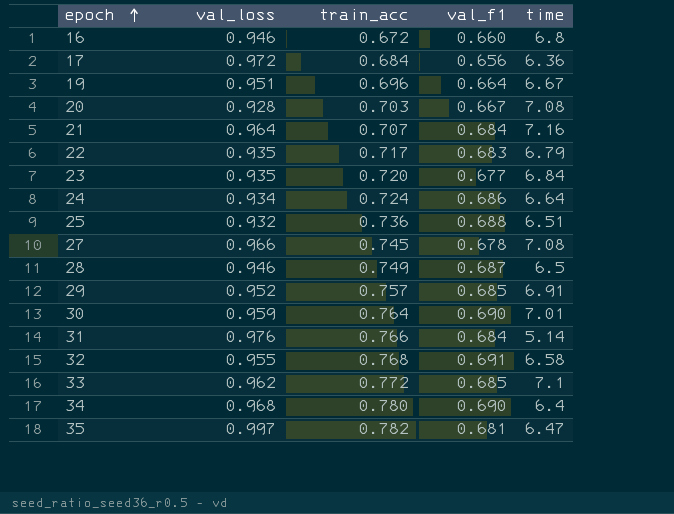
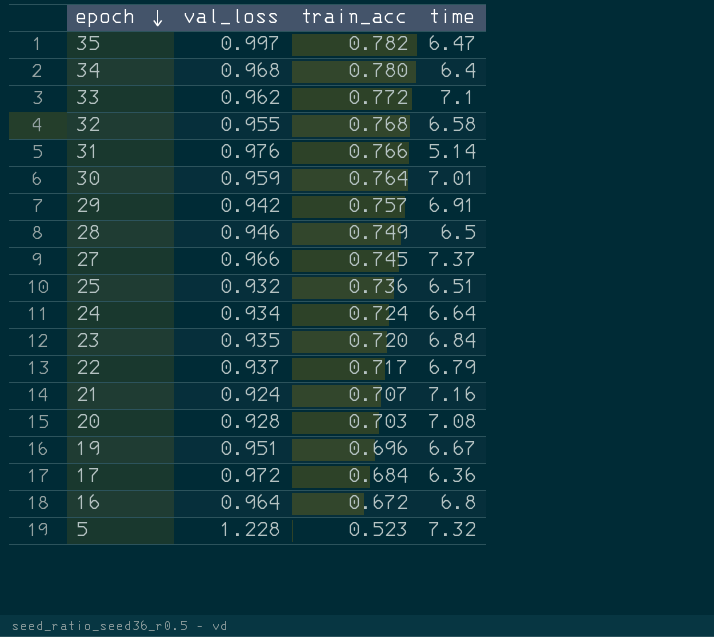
row order: epoch ascending -> epoch descending
column val_f1 | position: 4 -> none
29 | val_loss: 0.952 -> 0.942
27 | time: 7.08 -> 7.37
22 | val_loss: 0.935 -> 0.937
21 | val_loss: 0.964 -> 0.924
16 | val_loss: 0.946 -> 0.964
row 5: none -> 1.228 | 0.523 | 7.32

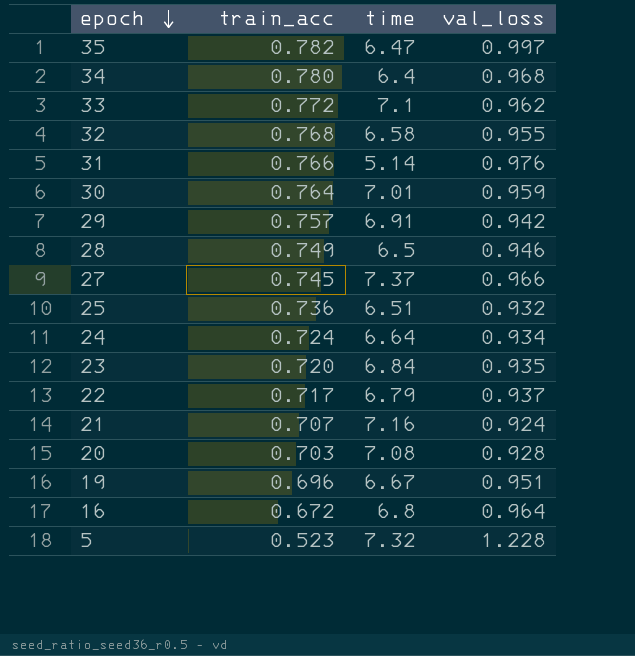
column val_loss | position: 2 -> 4
row 17: 0.972 | 0.684 | 6.36 -> none

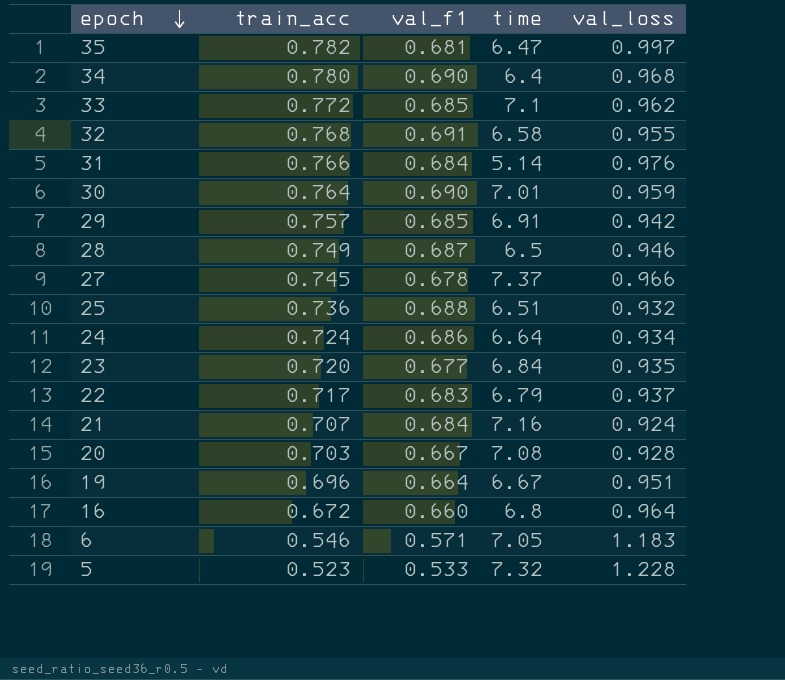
column val_f1 | position: none -> 3
row 6: none -> 0.546 | 0.571 | 7.05 | 1.183

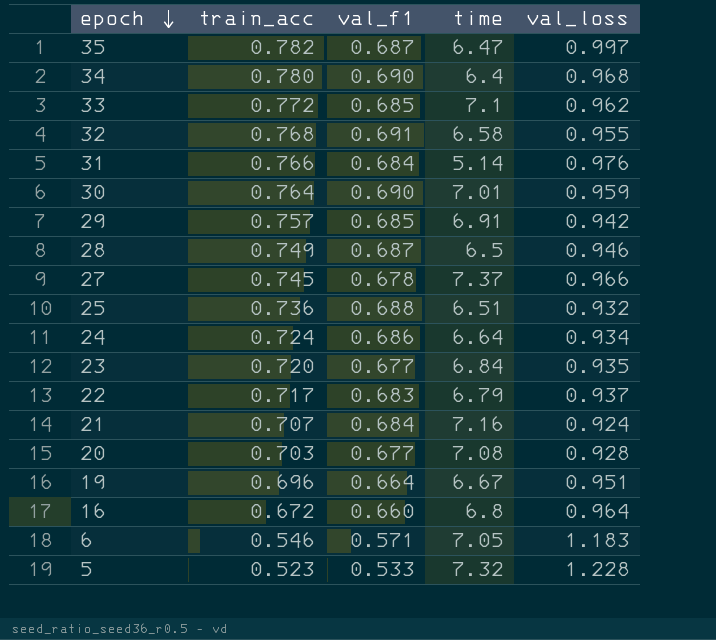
35 | val_f1: 0.681 -> 0.687
20 | val_f1: 0.667 -> 0.677

